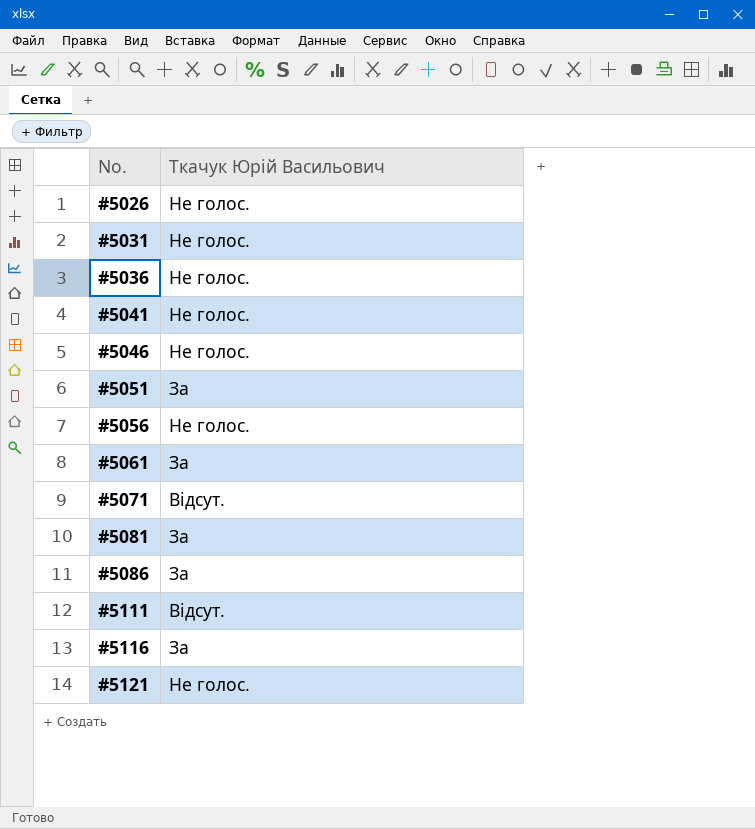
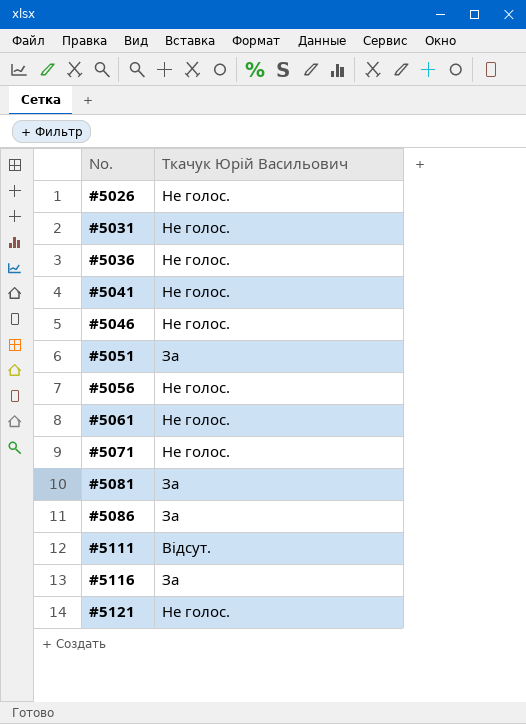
#5061 | Ткачук Юрій Васильович: За -> Не голос.
#5071 | Ткачук Юрій Васильович: Відсут. -> Не голос.

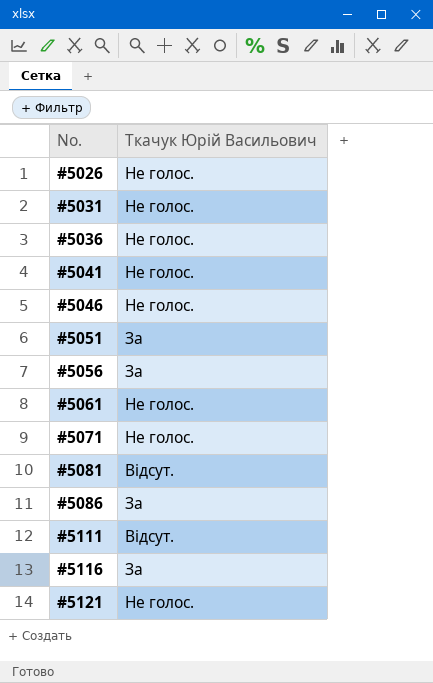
#5056 | Ткачук Юрій Васильович: Не голос. -> За
#5081 | Ткачук Юрій Васильович: За -> Відсут.

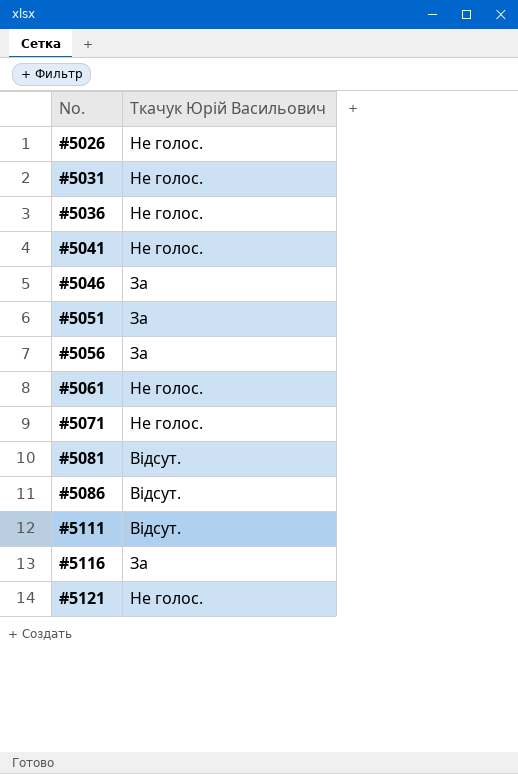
#5046 | Ткачук Юрій Васильович: Не голос. -> За
#5086 | Ткачук Юрій Васильович: За -> Відсут.

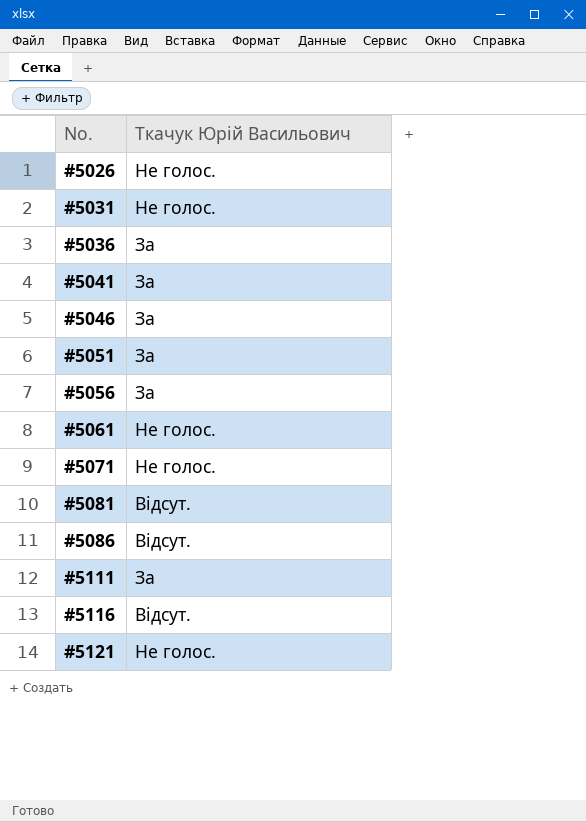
#5036 | Ткачук Юрій Васильович: Не голос. -> За
#5041 | Ткачук Юрій Васильович: Не голос. -> За
#5111 | Ткачук Юрій Васильович: Відсут. -> За
#5116 | Ткачук Юрій Васильович: За -> Відсут.

